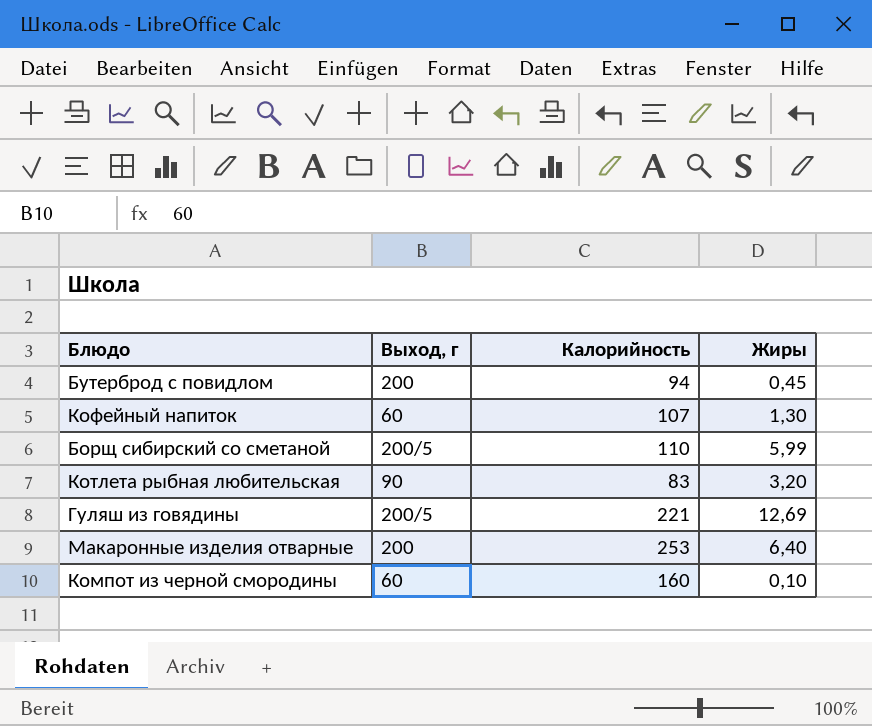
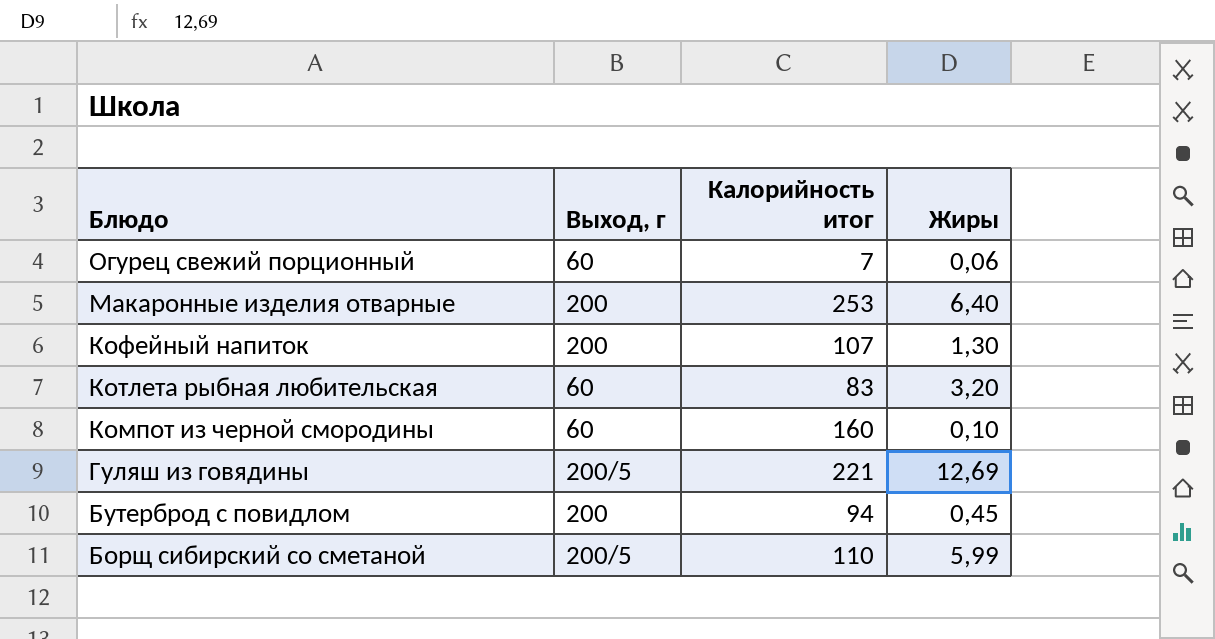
row order: none -> Блюдо descending
column name: Калорийность -> Калорийность итог
row Огурец свежий порционный: none -> 60 | 7 | 0,06
Кофейный напиток | Выход, г: 60 -> 200
Котлета рыбная любительская | Выход, г: 90 -> 60

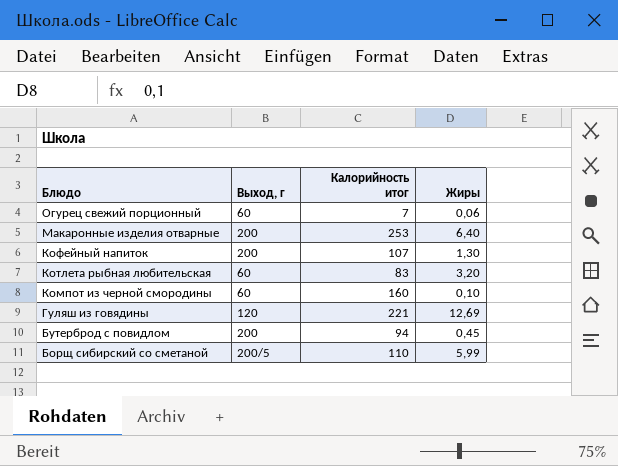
Гуляш из говядины | Выход, г: 200/5 -> 120

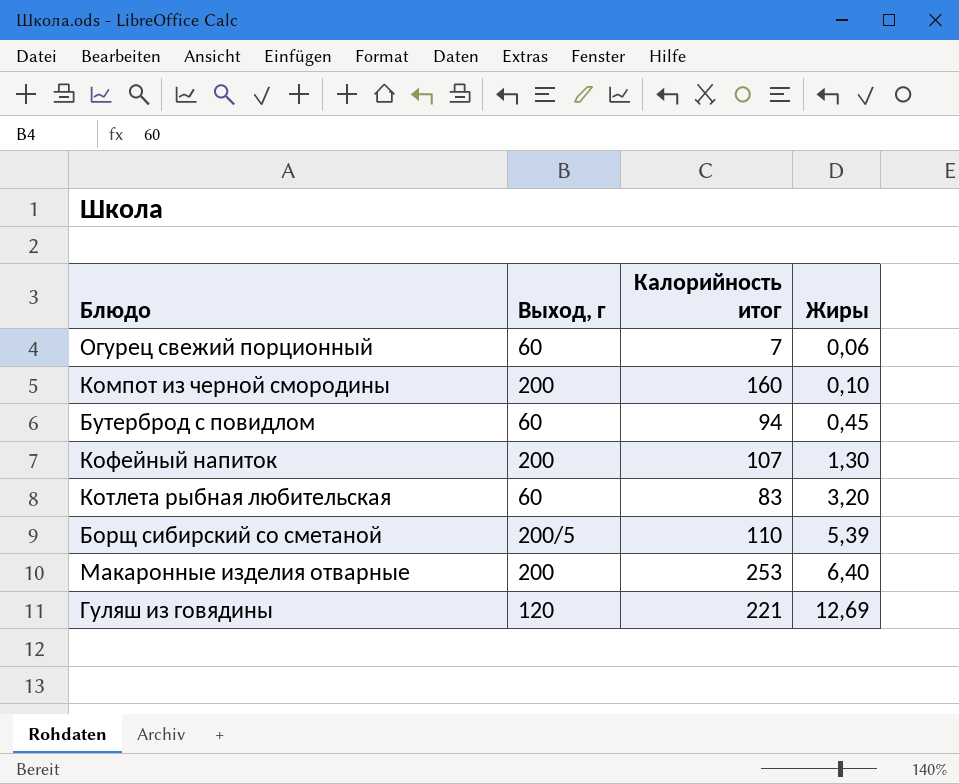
row order: Блюдо descending -> Жиры ascending
Компот из черной смородины | Выход, г: 60 -> 200
Бутерброд с повидлом | Выход, г: 200 -> 60
Борщ сибирский со сметаной | Жиры: 5,99 -> 5,39

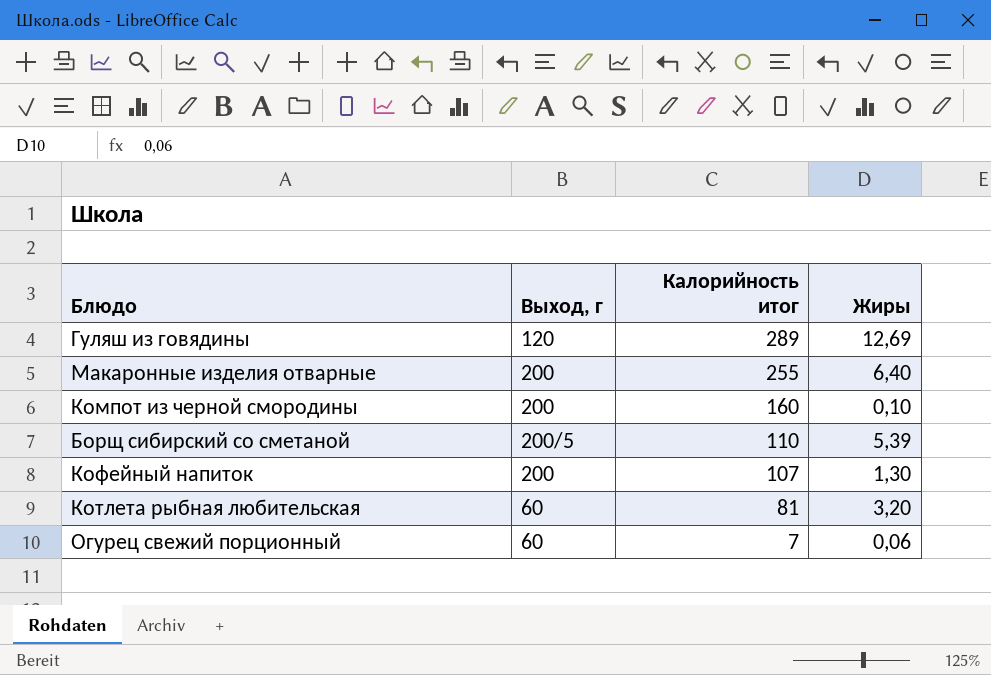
row order: Жиры ascending -> Калорийность итог descending
row Бутерброд с повидлом: 60 | 94 | 0,45 -> none
Гуляш из говядины | Калорийность итог: 221 -> 289
Макаронные изделия отварные | Калорийность итог: 253 -> 255
Котлета рыбная любительская | Калорийность итог: 83 -> 81

